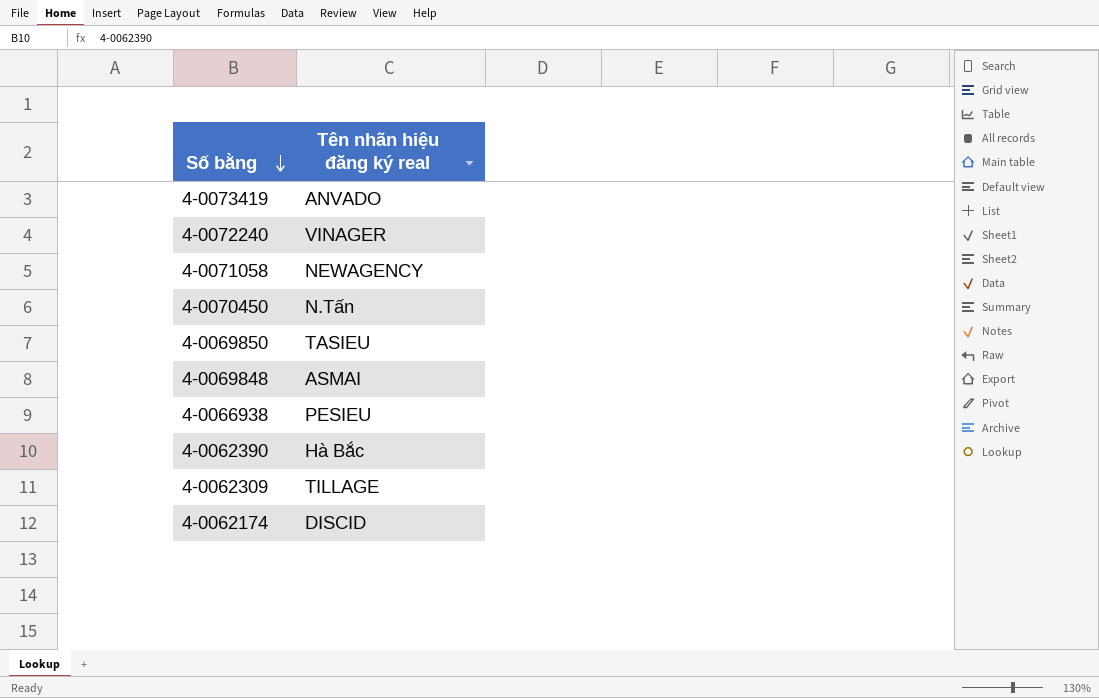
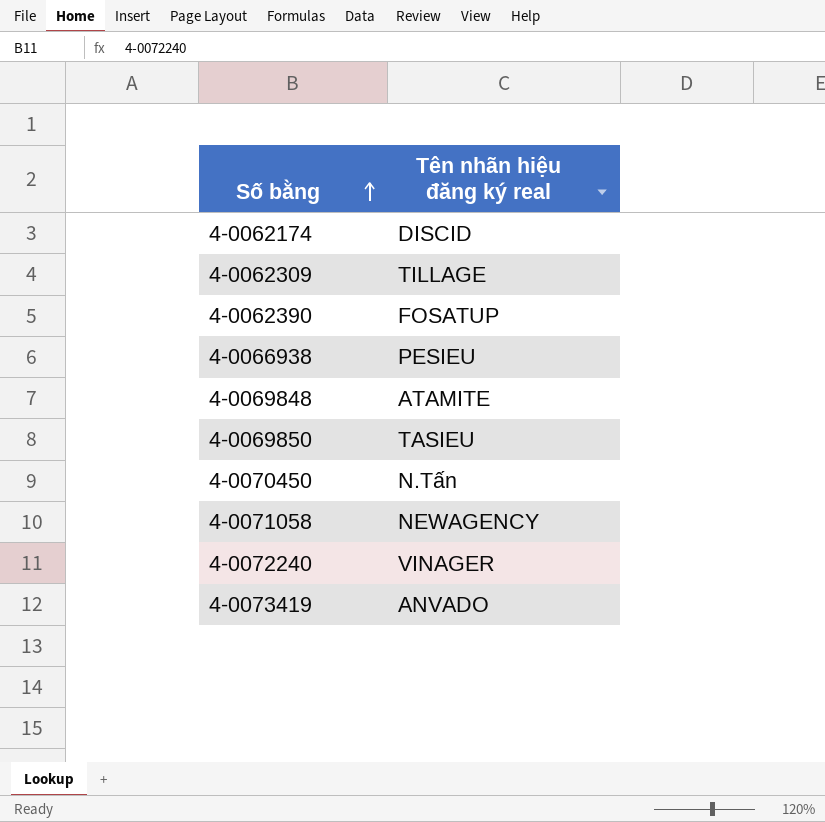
row order: Số bằng descending -> Số bằng ascending
4-0062390 | Tên nhãn hiệu đăng ký real: Hà Bắc -> FOSATUP
4-0069848 | Tên nhãn hiệu đăng ký real: ASMAI -> ATAMITE

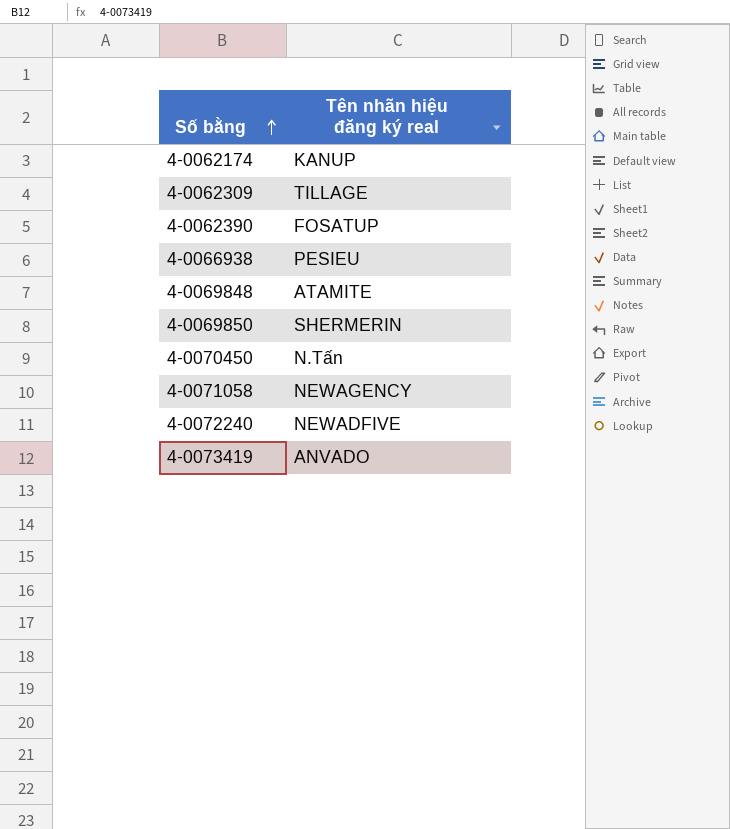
4-0062174 | Tên nhãn hiệu đăng ký real: DISCID -> KANUP
4-0069850 | Tên nhãn hiệu đăng ký real: TASIEU -> SHERMERIN
4-0072240 | Tên nhãn hiệu đăng ký real: VINAGER -> NEWADFIVE

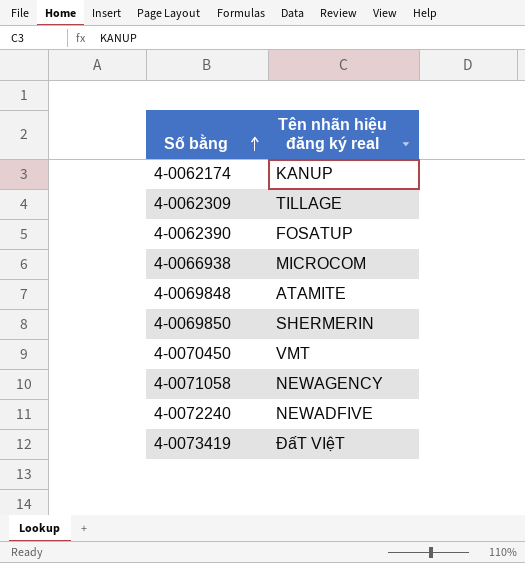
4-0066938 | Tên nhãn hiệu đăng ký real: PESIEU -> MICROCOM
4-0070450 | Tên nhãn hiệu đăng ký real: N.Tấn -> VMT
4-0073419 | Tên nhãn hiệu đăng ký real: ANVADO -> ĐấT VIệT

